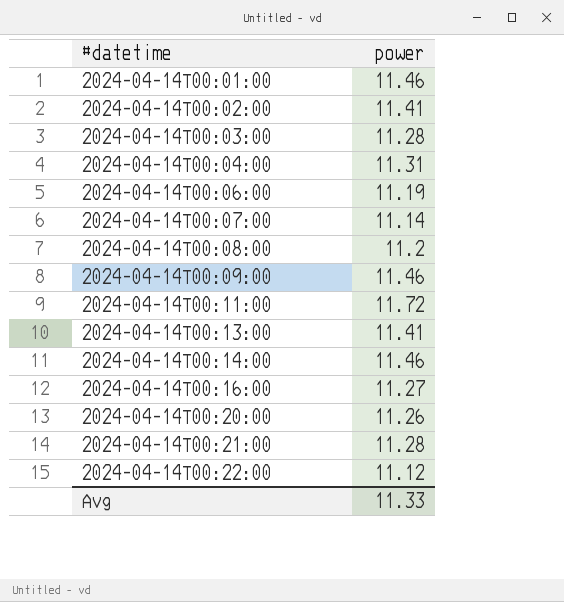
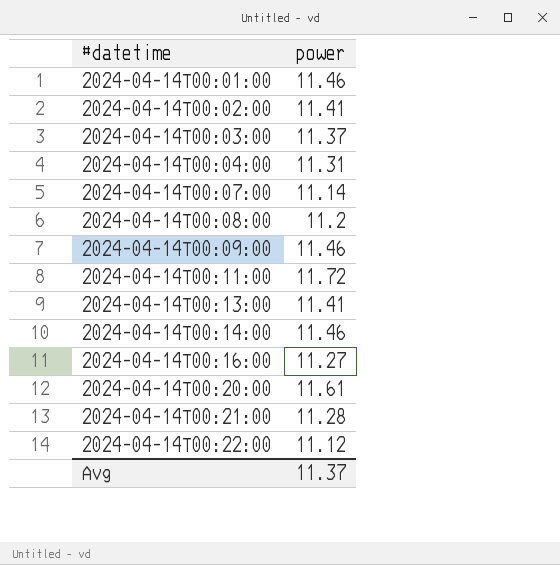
row 2024-04-14T00:06:00: 11.19 -> none
2024-04-14T00:03:00 | power: 11.28 -> 11.37
2024-04-14T00:20:00 | power: 11.26 -> 11.61
Avg | power: 11.33 -> 11.37

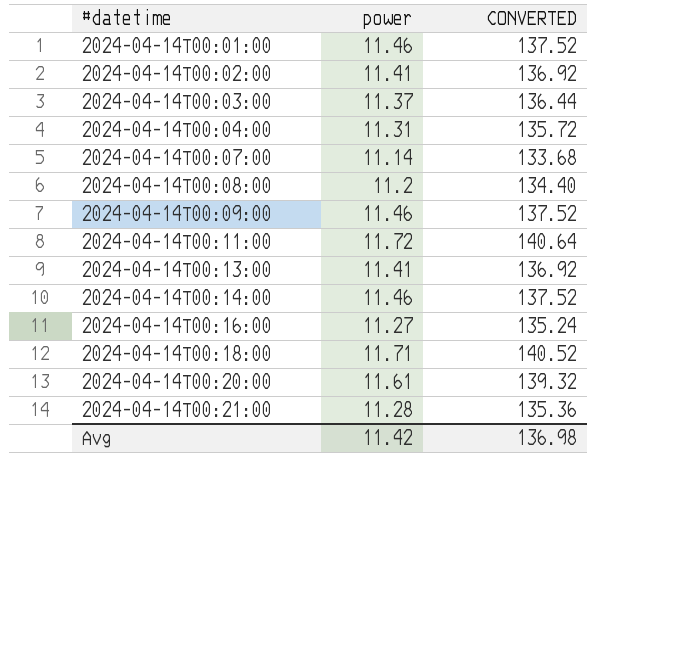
column CONVERTED | formula: none -> [power] * 12
row 2024-04-14T00:22:00: 11.12 -> none
row 2024-04-14T00:18:00: none -> 11.71 | 140.52
Avg | power: 11.37 -> 11.42

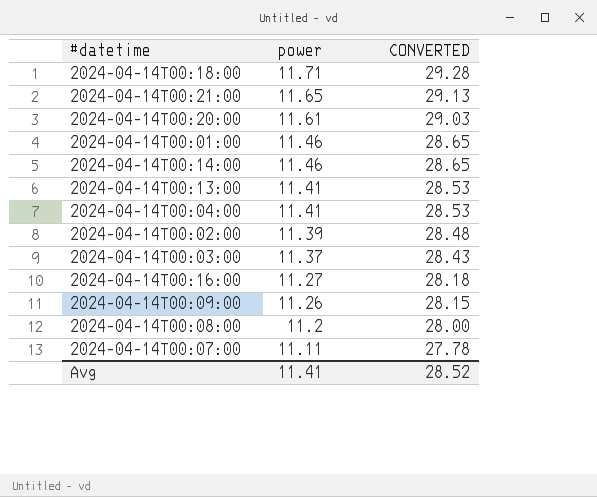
row order: #datetime ascending -> power descending
column CONVERTED | formula: [power] * 12 -> [power] * 2.5
row 2024-04-14T00:11:00: 11.72 | 140.64 -> none
2024-04-14T00:21:00 | power: 11.28 -> 11.65
2024-04-14T00:04:00 | power: 11.31 -> 11.41
2024-04-14T00:02:00 | power: 11.41 -> 11.39
2024-04-14T00:09:00 | power: 11.46 -> 11.26
2024-04-14T00:07:00 | power: 11.14 -> 11.11
Avg | power: 11.42 -> 11.41
Avg | CONVERTED: 136.98 -> 28.52

